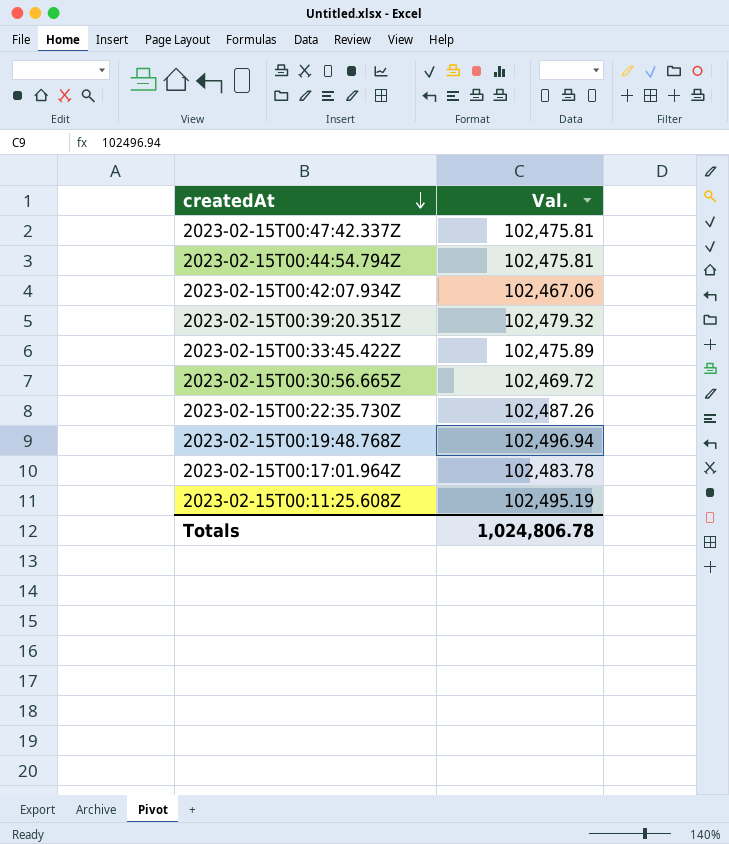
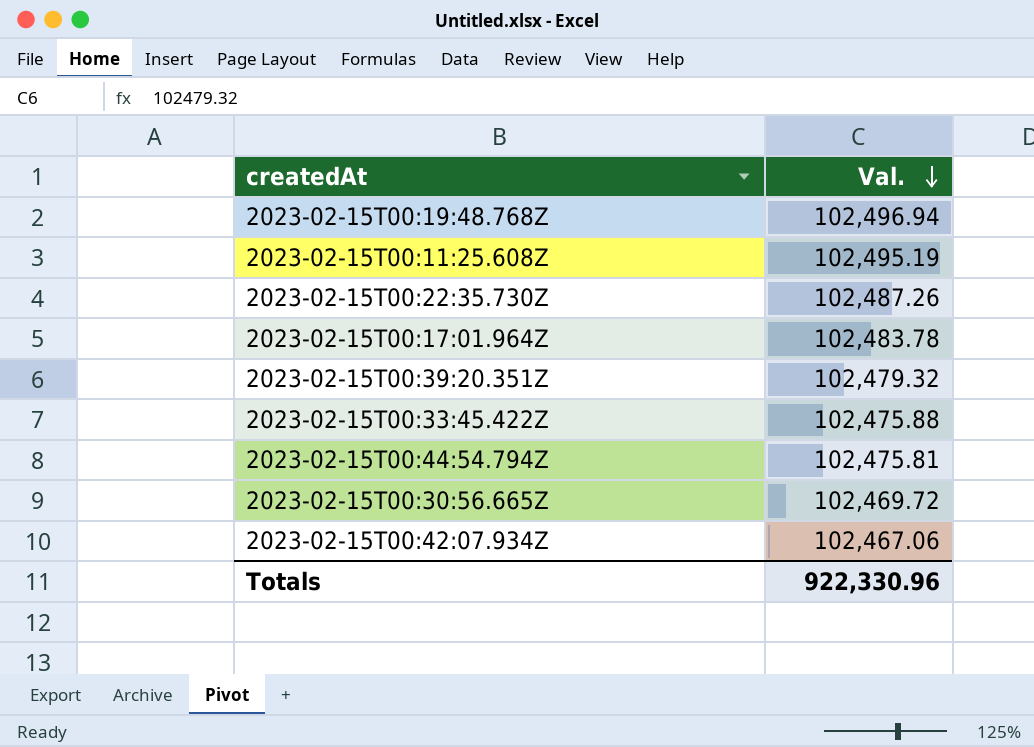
row order: createdAt descending -> Val. descending
row 2023-02-15T00:47:42.337Z: 102,475.81 -> none
2023-02-15T00:33:45.422Z | Val.: 102,475.89 -> 102,475.88
Totals | Val.: 1,024,806.78 -> 922,330.96

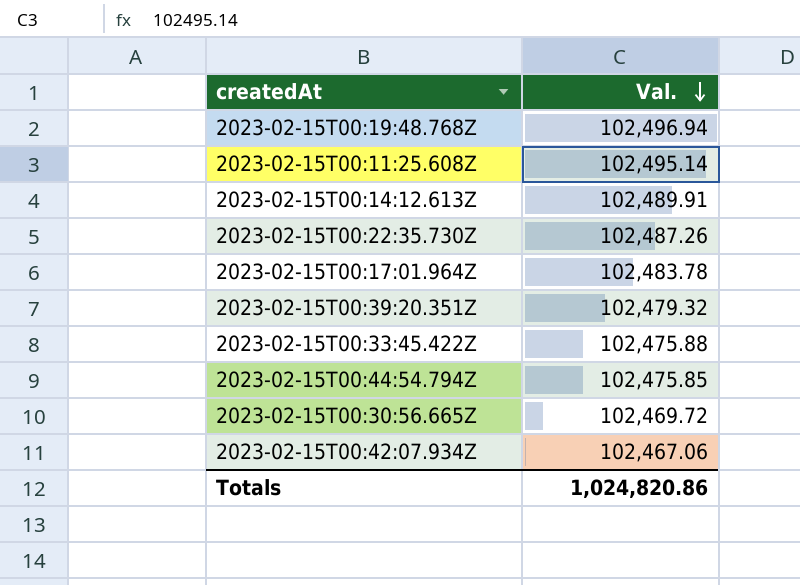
2023-02-15T00:11:25.608Z | Val.: 102,495.19 -> 102,495.14
row 2023-02-15T00:14:12.613Z: none -> 102,489.91
2023-02-15T00:44:54.794Z | Val.: 102,475.81 -> 102,475.85
Totals | Val.: 922,330.96 -> 1,024,820.86

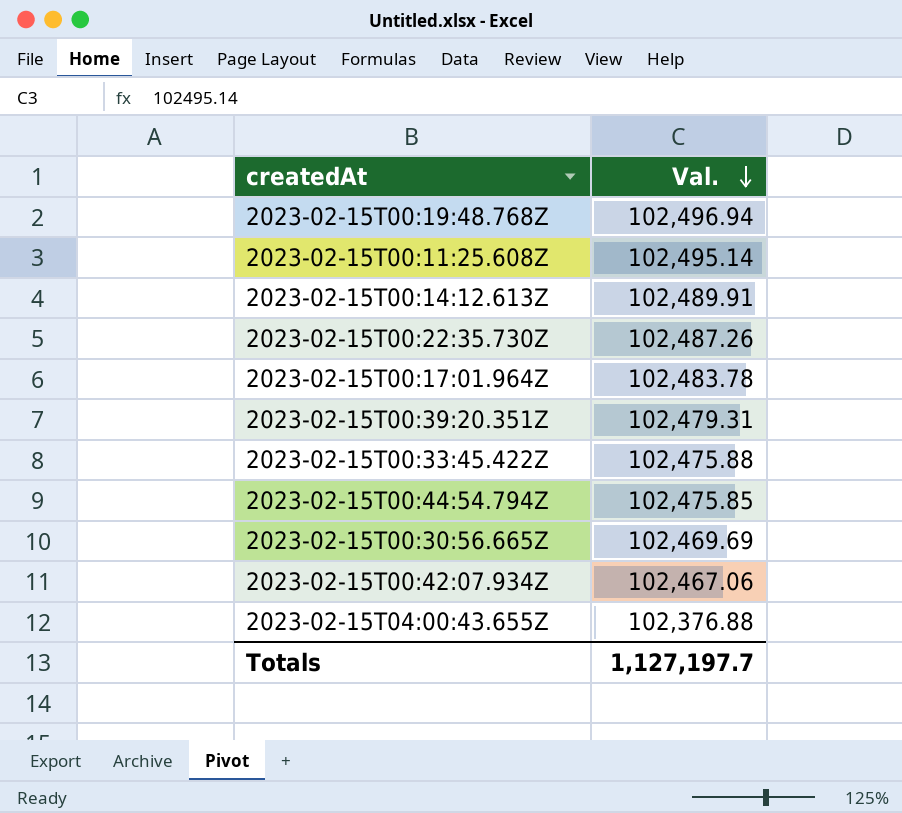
2023-02-15T00:39:20.351Z | Val.: 102,479.32 -> 102,479.31
2023-02-15T00:30:56.665Z | Val.: 102,469.72 -> 102,469.69
row 2023-02-15T04:00:43.655Z: none -> 102,376.88
Totals | Val.: 1,024,820.86 -> 1,127,197.7

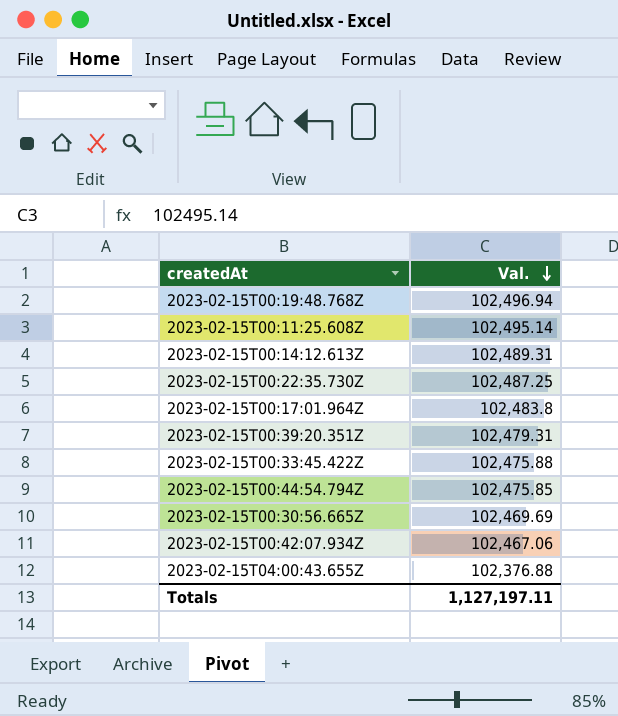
2023-02-15T00:14:12.613Z | Val.: 102,489.91 -> 102,489.31
2023-02-15T00:22:35.730Z | Val.: 102,487.26 -> 102,487.25
2023-02-15T00:17:01.964Z | Val.: 102,483.78 -> 102,483.8
Totals | Val.: 1,127,197.7 -> 1,127,197.11

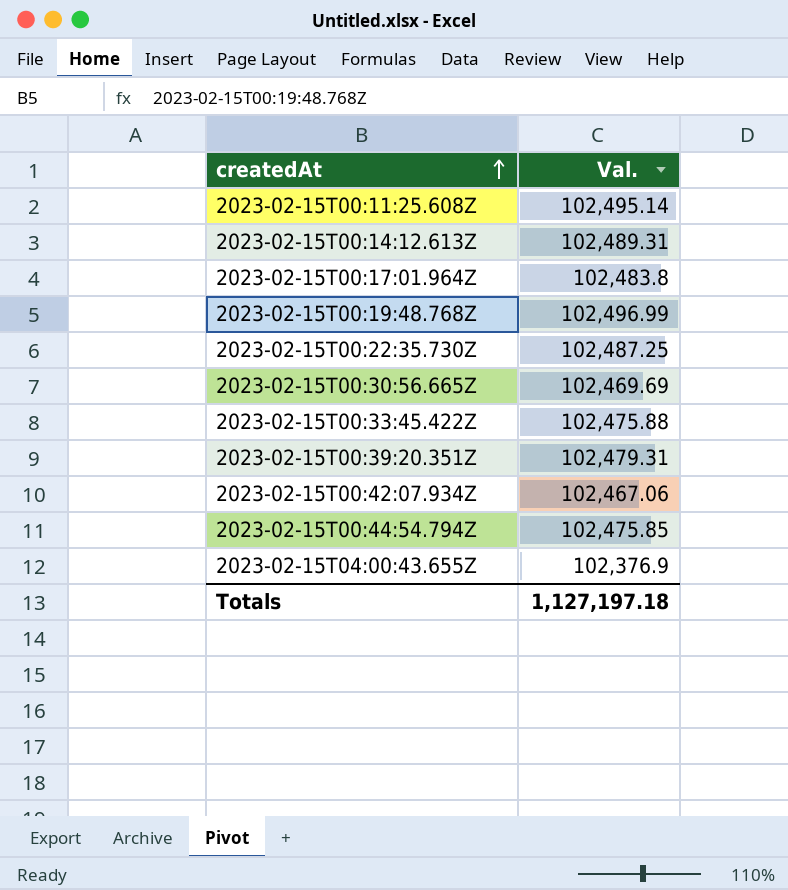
row order: Val. descending -> createdAt ascending
2023-02-15T00:19:48.768Z | Val.: 102,496.94 -> 102,496.99
2023-02-15T04:00:43.655Z | Val.: 102,376.88 -> 102,376.9
Totals | Val.: 1,127,197.11 -> 1,127,197.18

